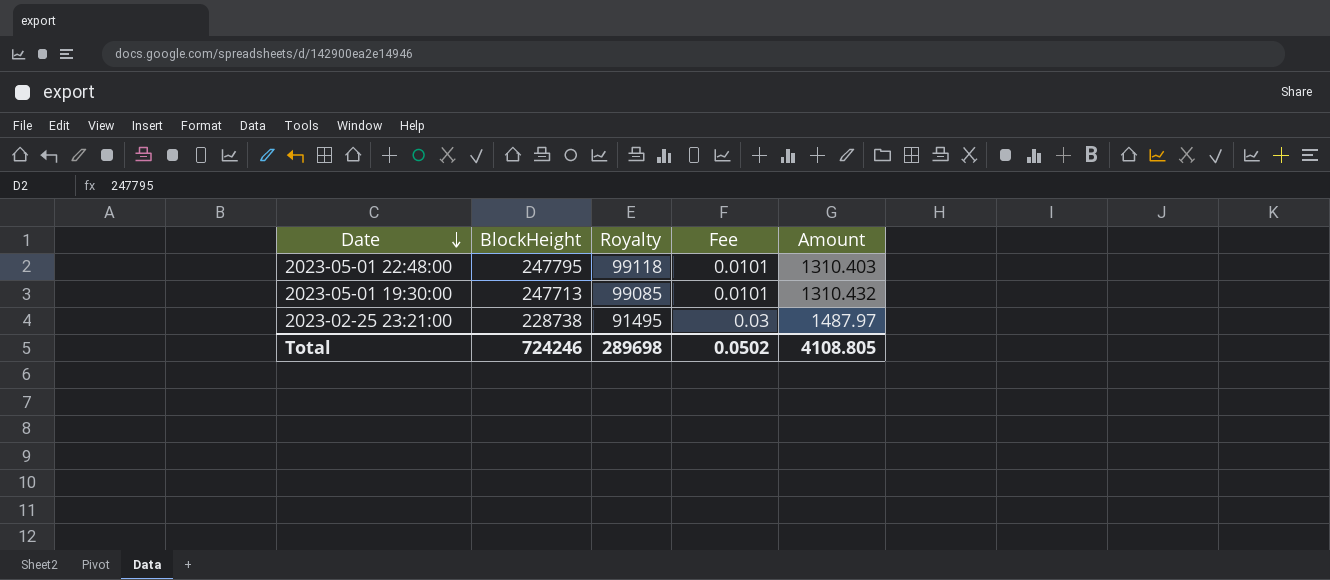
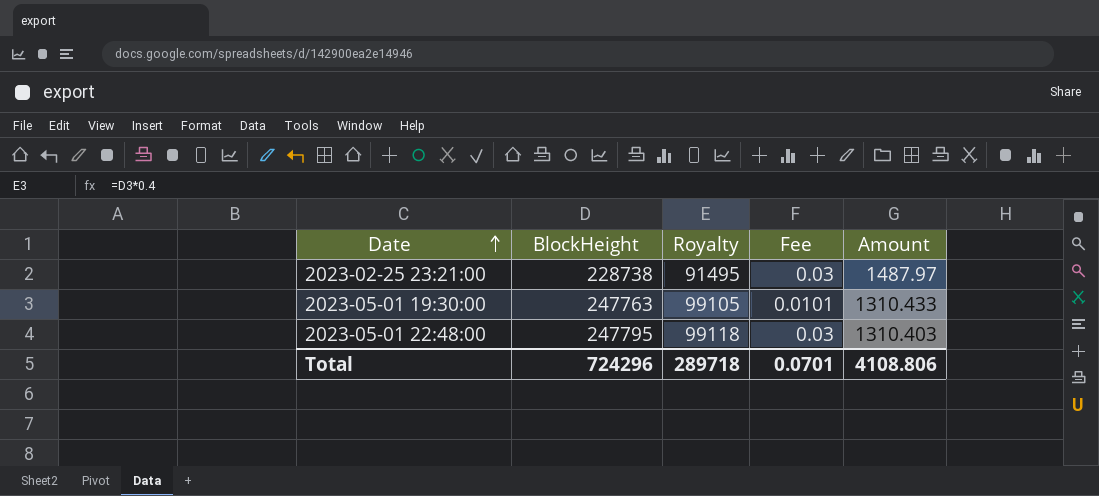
row order: Date descending -> Date ascending
2023-05-01 19:30:00 | BlockHeight: 247713 -> 247763
2023-05-01 19:30:00 | Royalty: 99085 -> 99105
2023-05-01 19:30:00 | Amount: 1310.432 -> 1310.433
2023-05-01 22:48:00 | Fee: 0.0101 -> 0.03
Total | BlockHeight: 724246 -> 724296
Total | Royalty: 289698 -> 289718
Total | Fee: 0.0502 -> 0.0701
Total | Amount: 4108.805 -> 4108.806

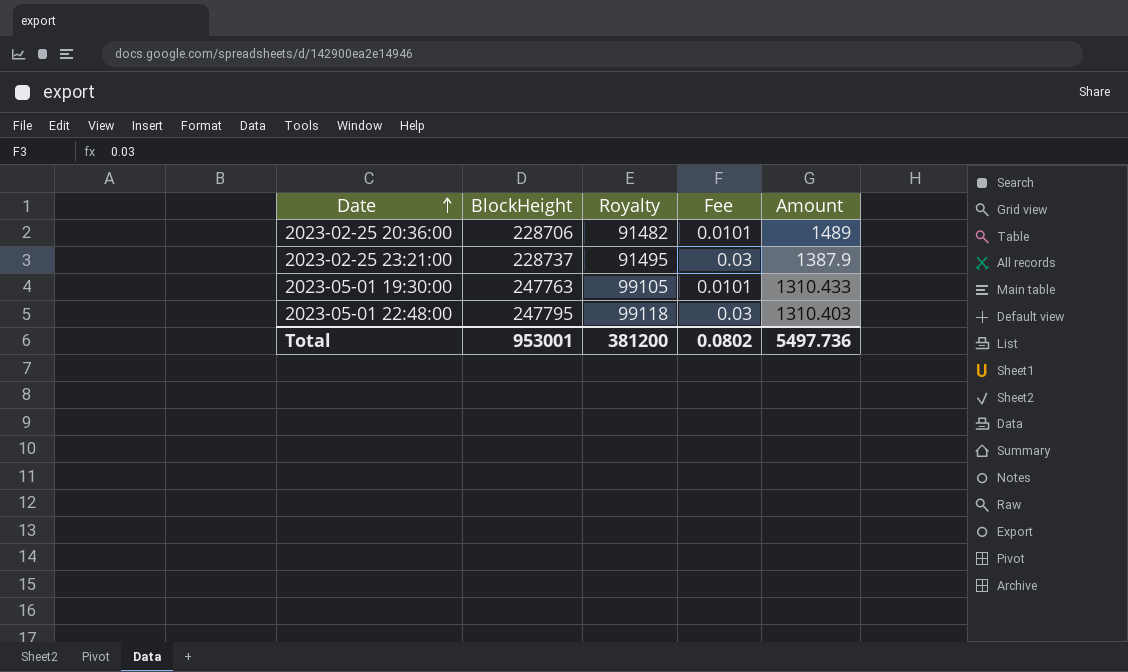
row 2023-02-25 20:36:00: none -> 228706 | 91482 | 0.0101 | 1489
2023-02-25 23:21:00 | BlockHeight: 228738 -> 228737
2023-02-25 23:21:00 | Amount: 1487.97 -> 1387.9
Total | BlockHeight: 724296 -> 953001
Total | Royalty: 289718 -> 381200
Total | Fee: 0.0701 -> 0.0802
Total | Amount: 4108.806 -> 5497.736

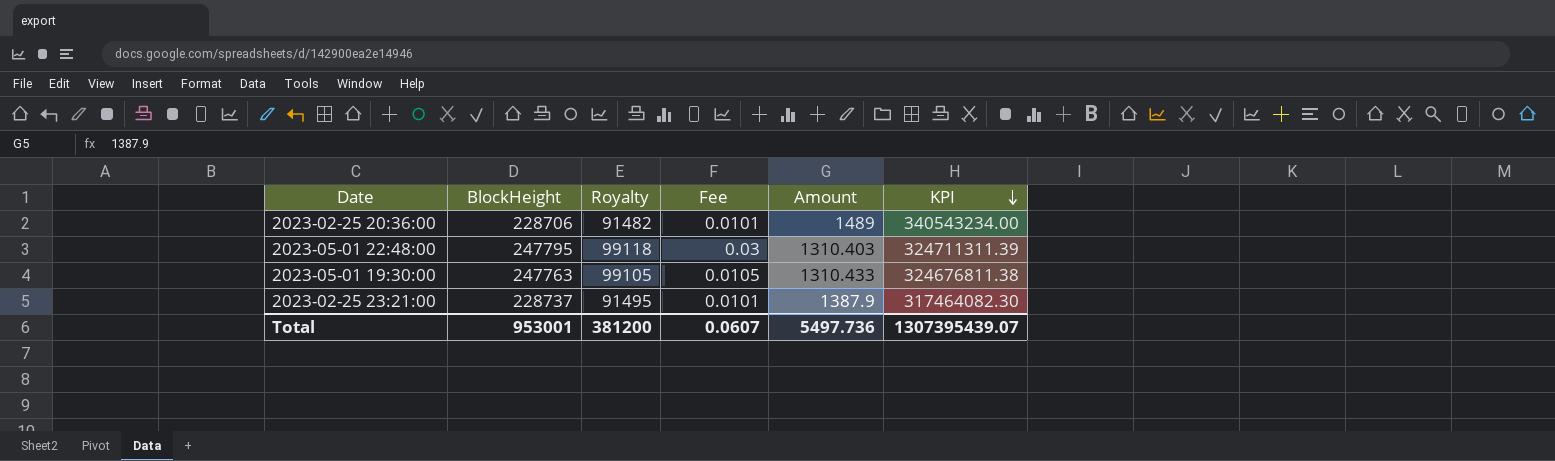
row order: Date ascending -> KPI descending
column KPI | formula: none -> [BlockHeight] * [Amount]
2023-05-01 19:30:00 | Fee: 0.0101 -> 0.0105
2023-02-25 23:21:00 | Fee: 0.03 -> 0.0101
Total | Fee: 0.0802 -> 0.0607

